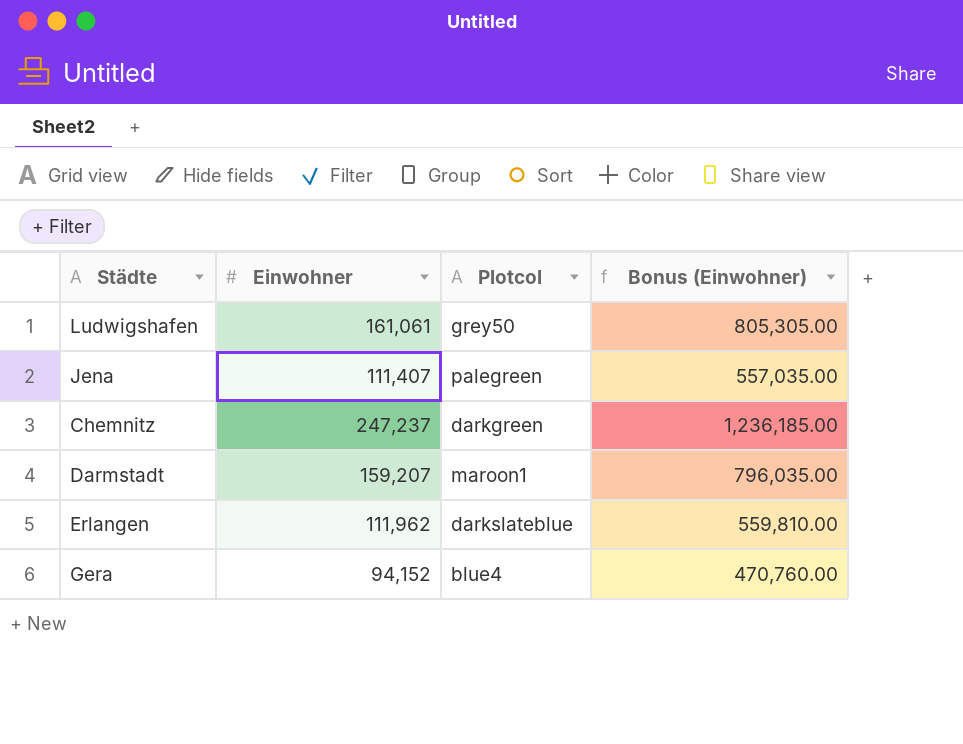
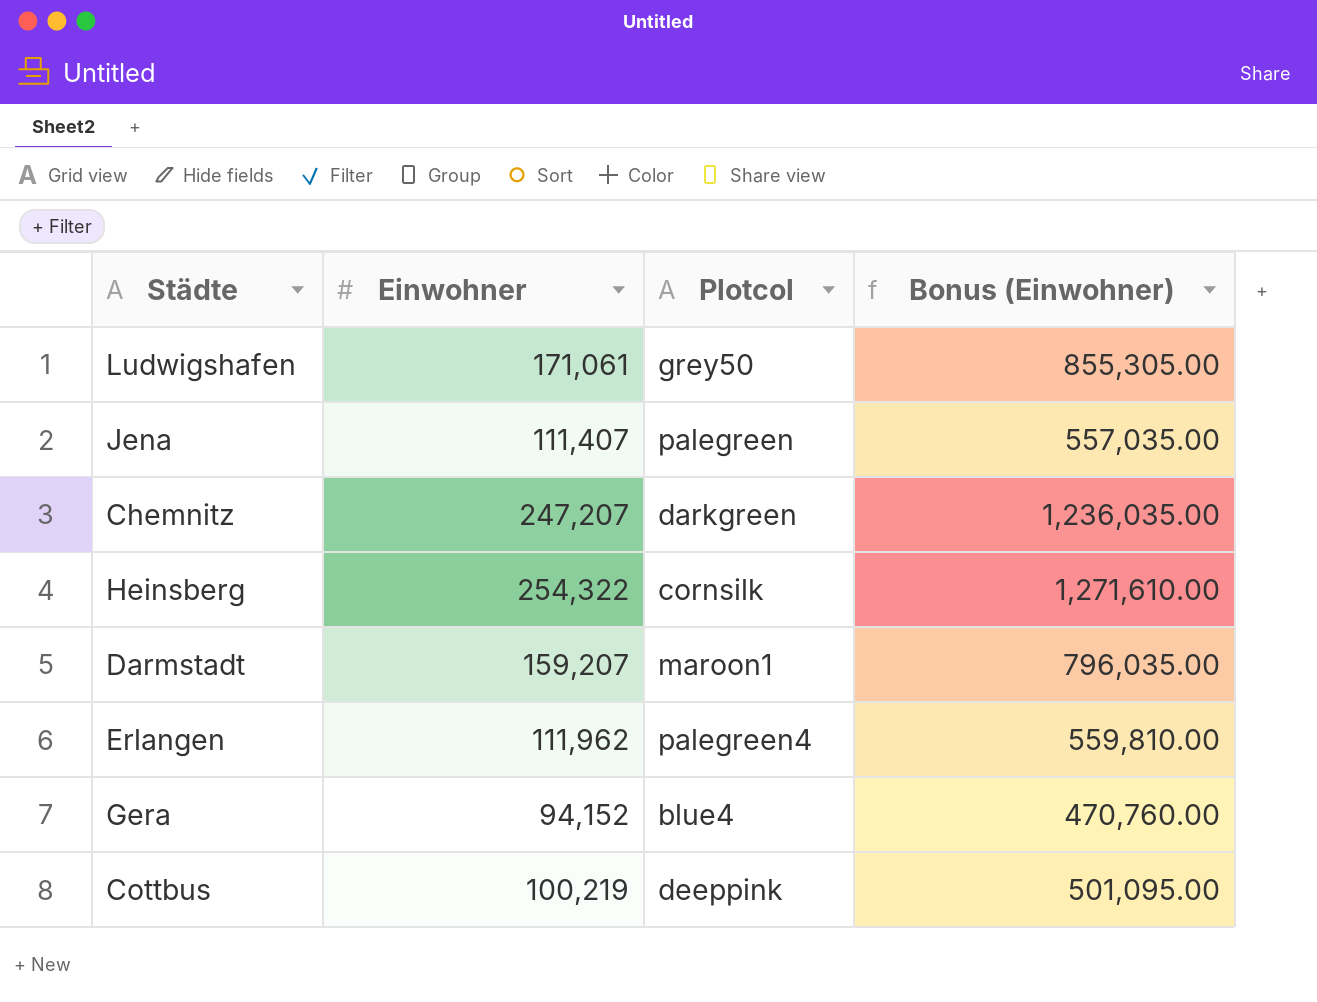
Ludwigshafen | Einwohner: 161,061 -> 171,061
Ludwigshafen | Bonus (Einwohner): 805,305.00 -> 855,305.00
Chemnitz | Einwohner: 247,237 -> 247,207
Chemnitz | Bonus (Einwohner): 1,236,185.00 -> 1,236,035.00
row Heinsberg: none -> 254,322 | cornsilk | 1,271,610.00
Erlangen | Plotcol: darkslateblue -> palegreen4
row Cottbus: none -> 100,219 | deeppink | 501,095.00

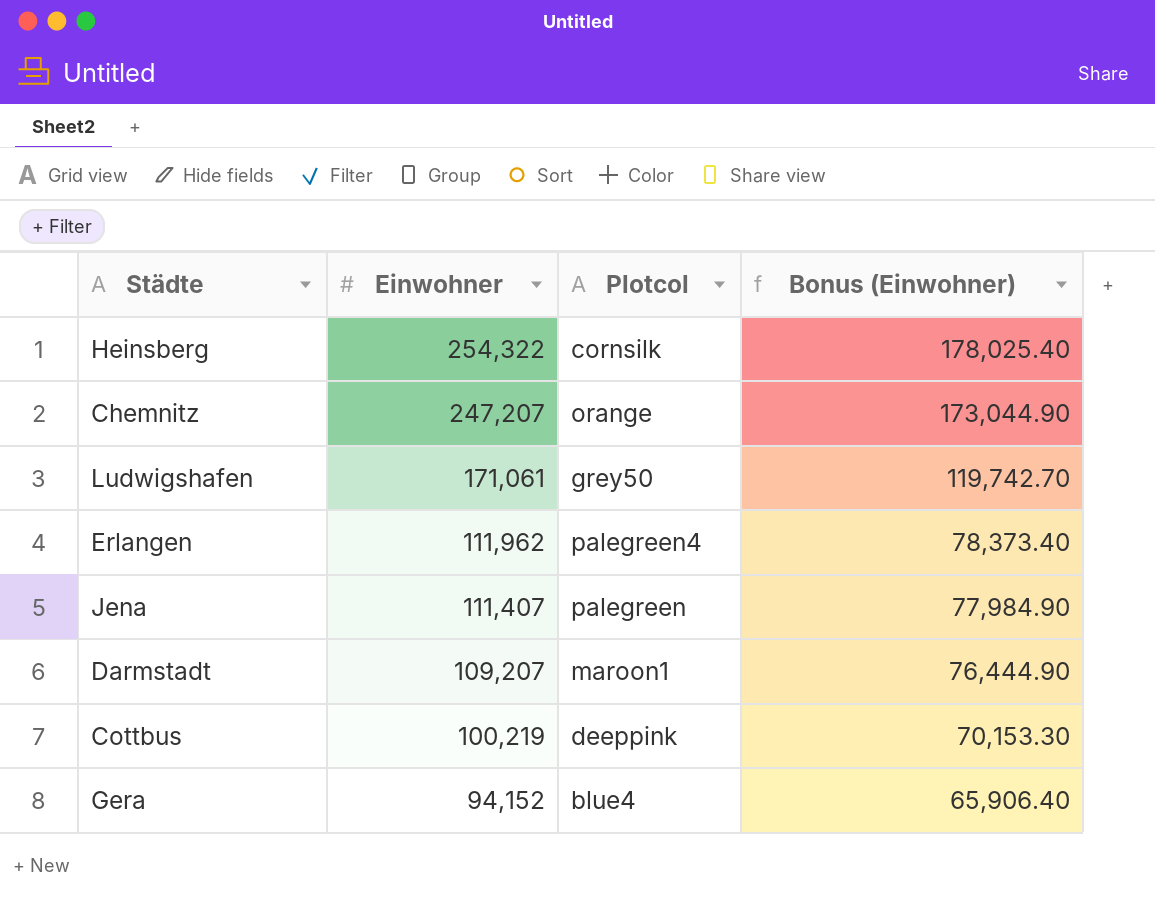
row order: none -> Einwohner descending
column Bonus (Einwohner) | formula: [Einwohner] * 5 -> [Einwohner] * 0.7
Chemnitz | Plotcol: darkgreen -> orange
Darmstadt | Einwohner: 159,207 -> 109,207

